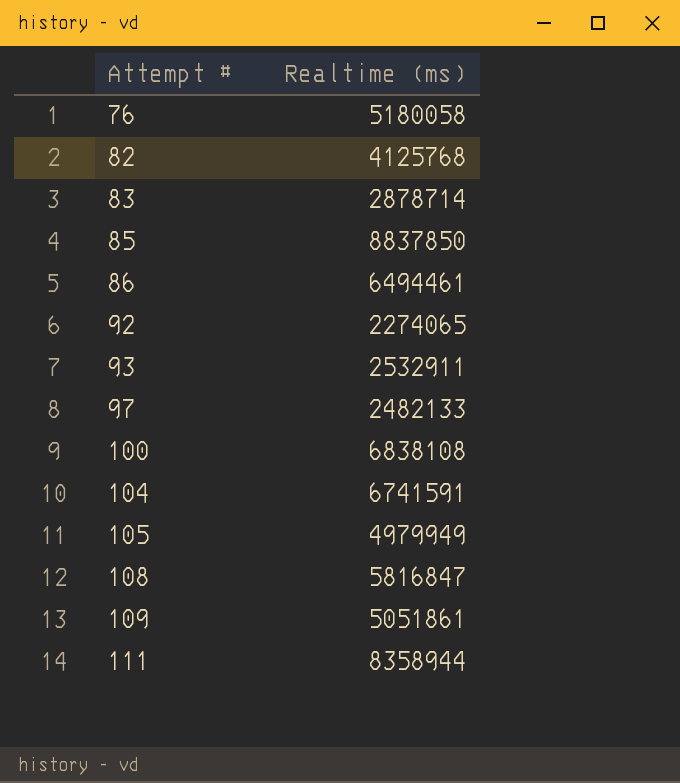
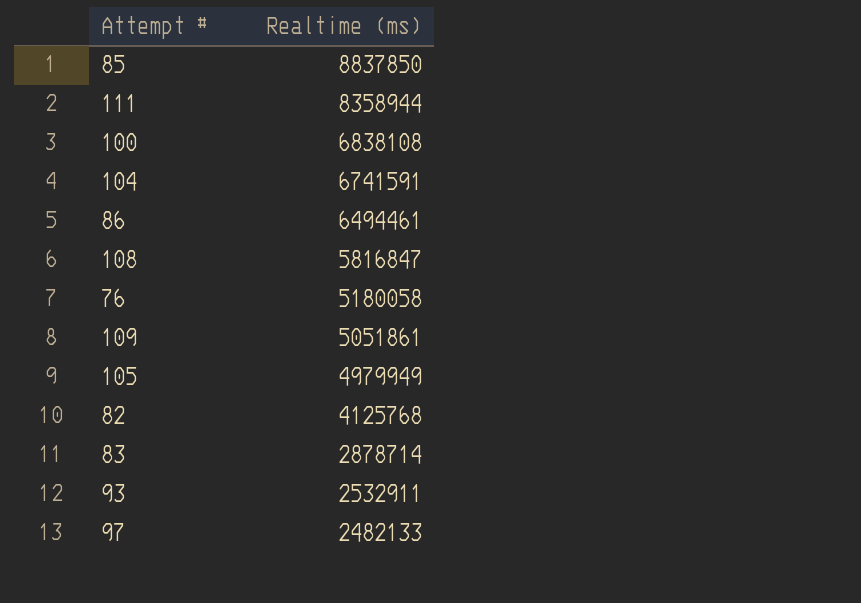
row order: Attempt # ascending -> Realtime (ms) descending
row 92: 2274065 -> none

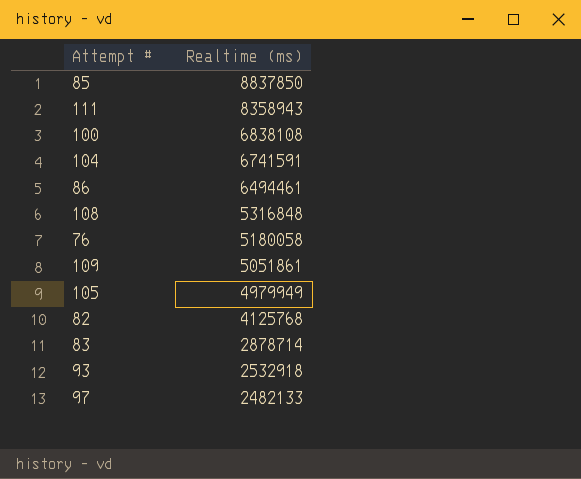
111 | Realtime (ms): 8358944 -> 8358943
108 | Realtime (ms): 5816847 -> 5316848
93 | Realtime (ms): 2532911 -> 2532918

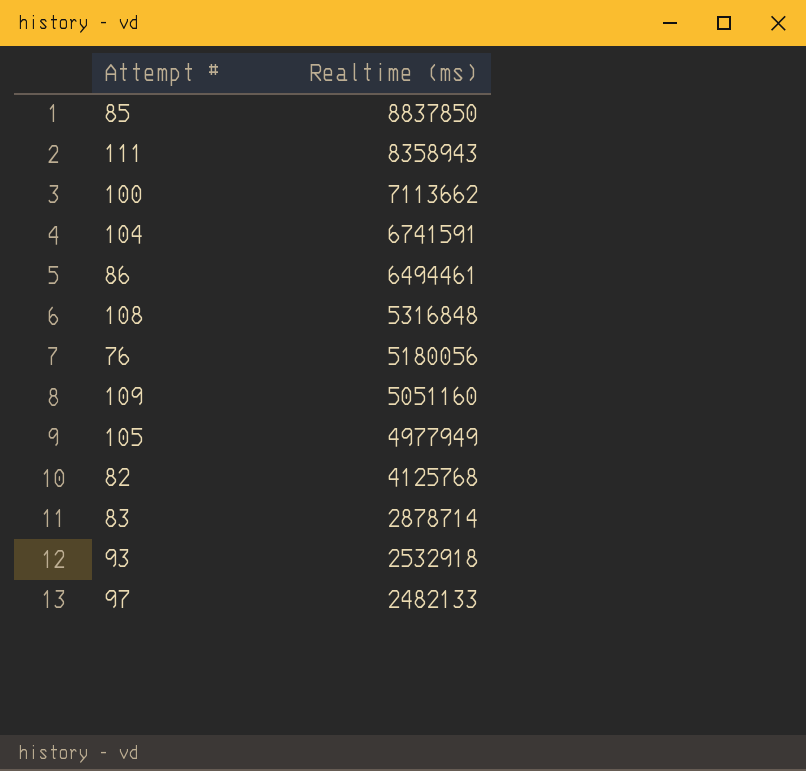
100 | Realtime (ms): 6838108 -> 7113662
76 | Realtime (ms): 5180058 -> 5180056
109 | Realtime (ms): 5051861 -> 5051160
105 | Realtime (ms): 4979949 -> 4977949

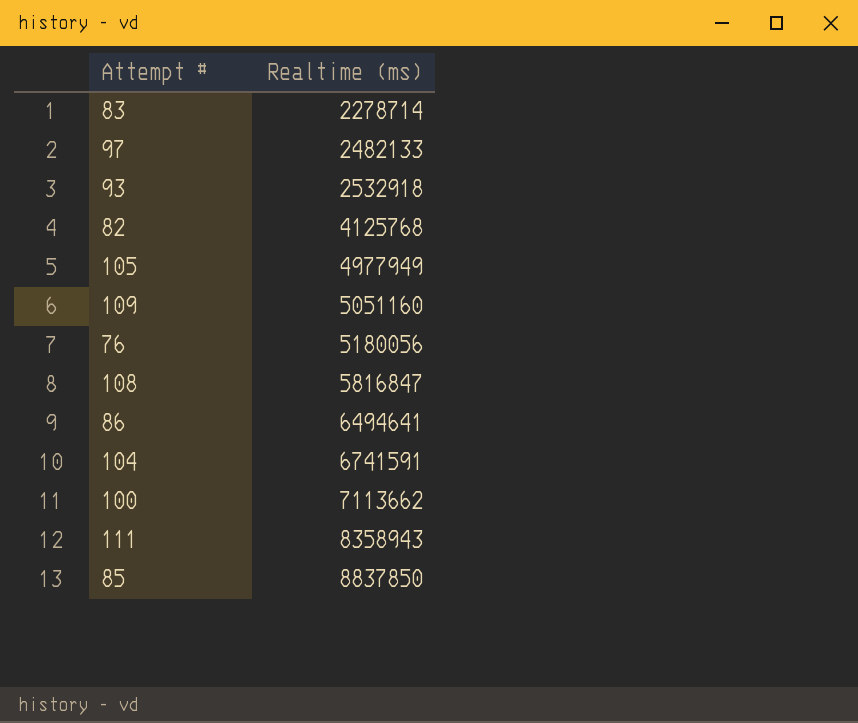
row order: Realtime (ms) descending -> Realtime (ms) ascending
83 | Realtime (ms): 2878714 -> 2278714
108 | Realtime (ms): 5316848 -> 5816847
86 | Realtime (ms): 6494461 -> 6494641

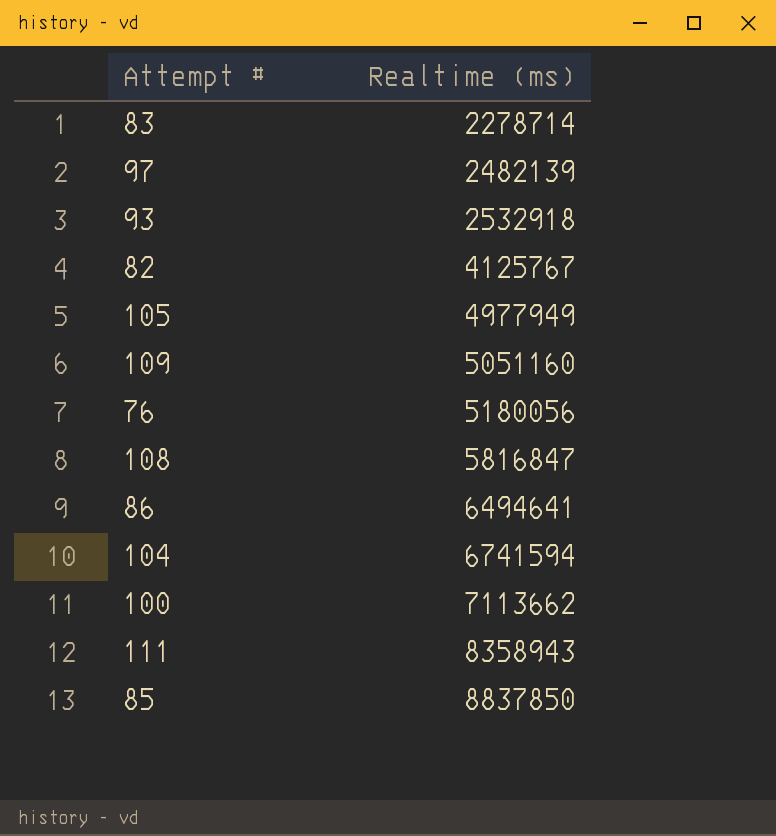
97 | Realtime (ms): 2482133 -> 2482139
82 | Realtime (ms): 4125768 -> 4125767
104 | Realtime (ms): 6741591 -> 6741594

